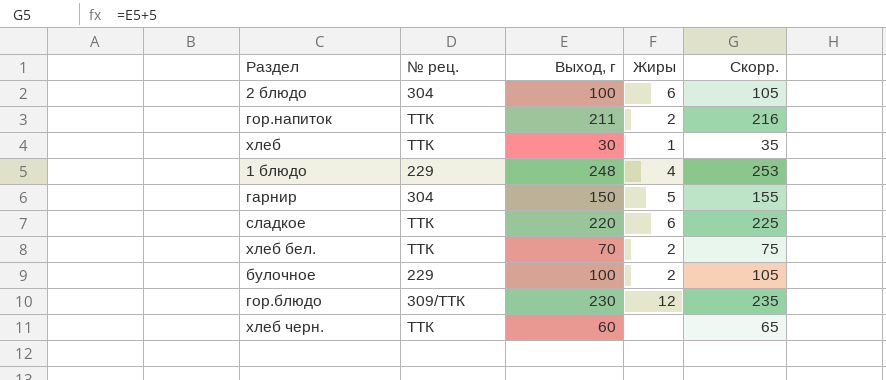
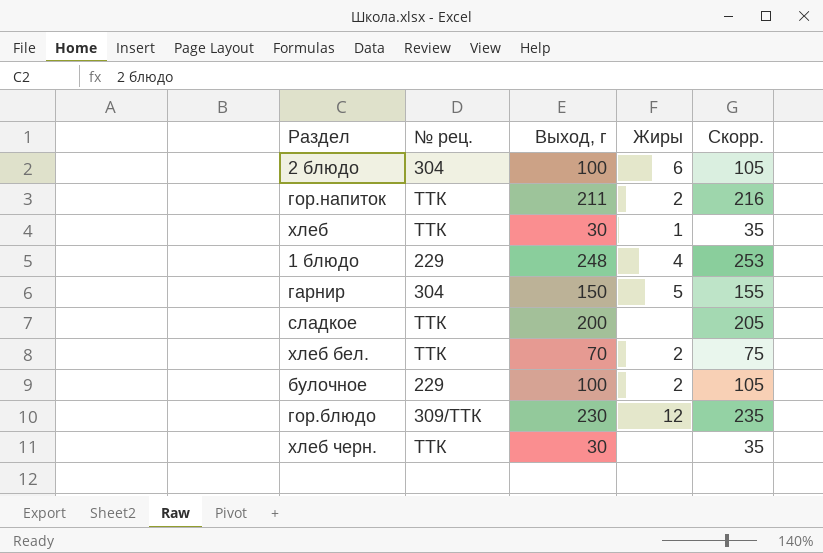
сладкое | Выход, г: 220 -> 200
сладкое | Жиры: 6 -> none
сладкое | Скорр.: 225 -> 205
хлеб черн. | Выход, г: 60 -> 30
хлеб черн. | Скорр.: 65 -> 35

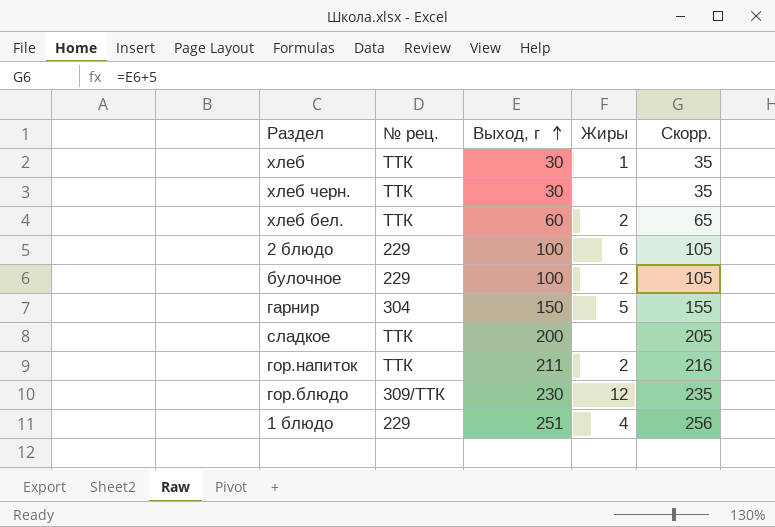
row order: none -> Выход, г ascending
хлеб бел. | Выход, г: 70 -> 60
хлеб бел. | Скорр.: 75 -> 65
2 блюдо | № рец.: 304 -> 229
1 блюдо | Выход, г: 248 -> 251
1 блюдо | Скорр.: 253 -> 256

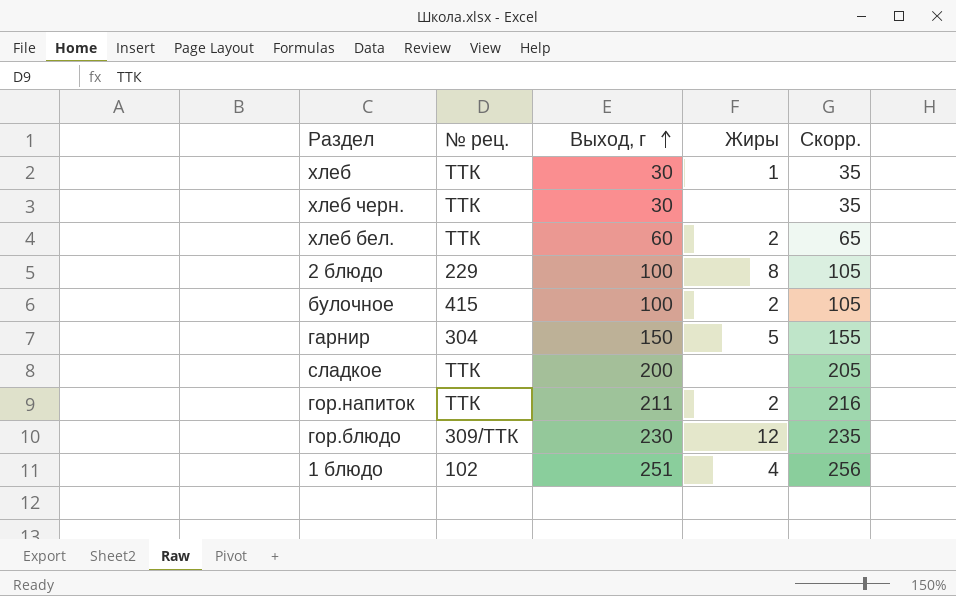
2 блюдо | Жиры: 6 -> 8
булочное | № рец.: 229 -> 415
1 блюдо | № рец.: 229 -> 102

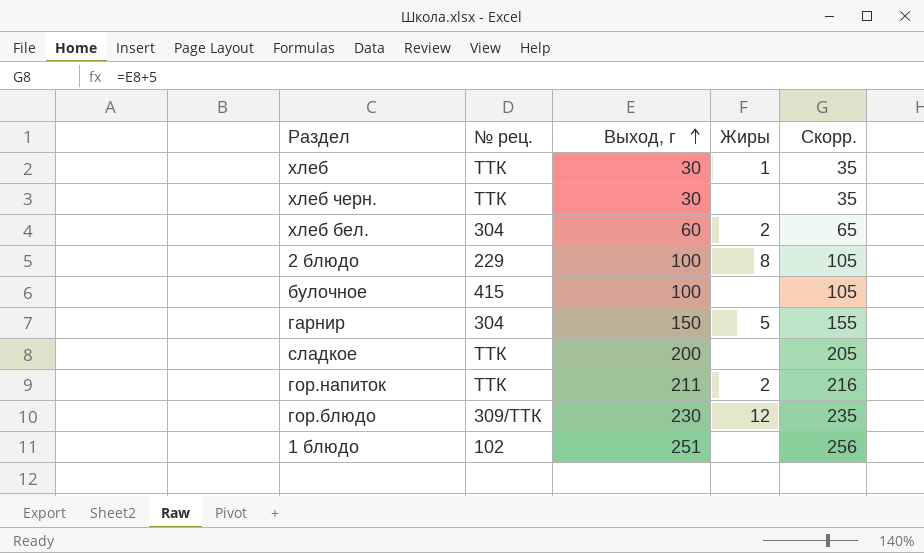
хлеб бел. | № рец.: ТТК -> 304
булочное | Жиры: 2 -> none
1 блюдо | Жиры: 4 -> none

